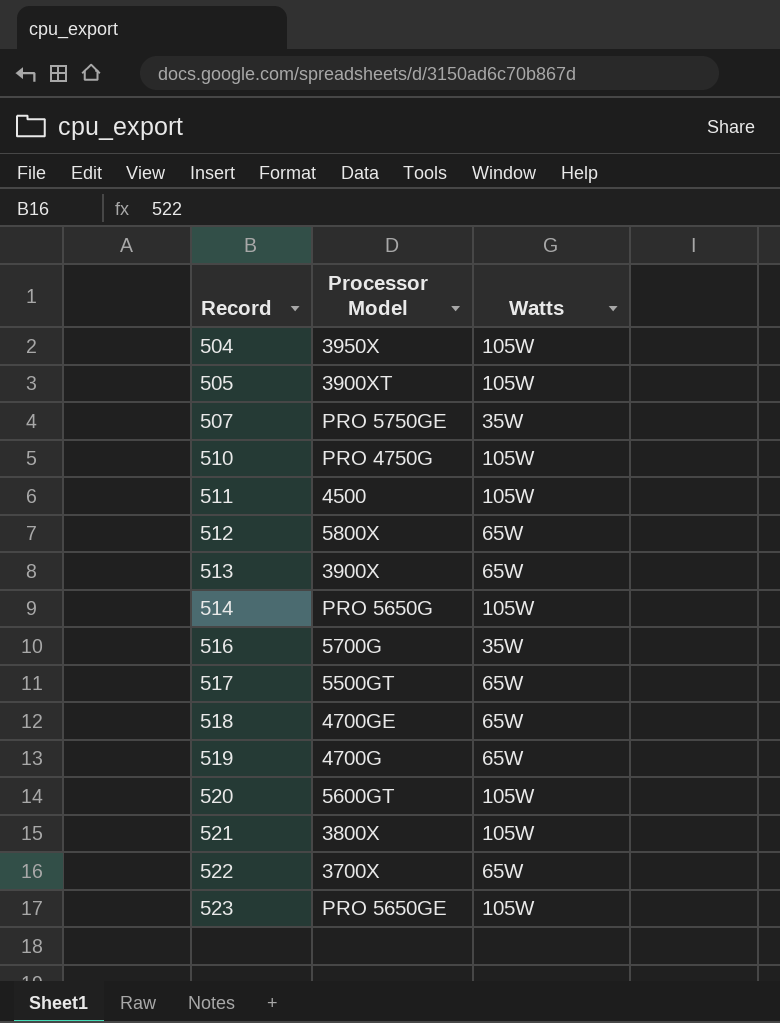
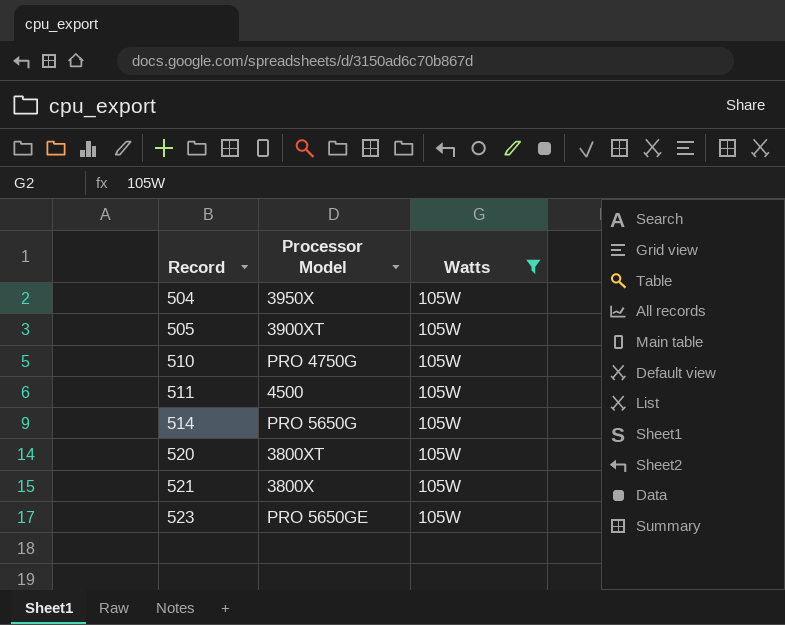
filter: none -> Watts = 105W
520 | Processor Model: 5600GT -> 3800XT

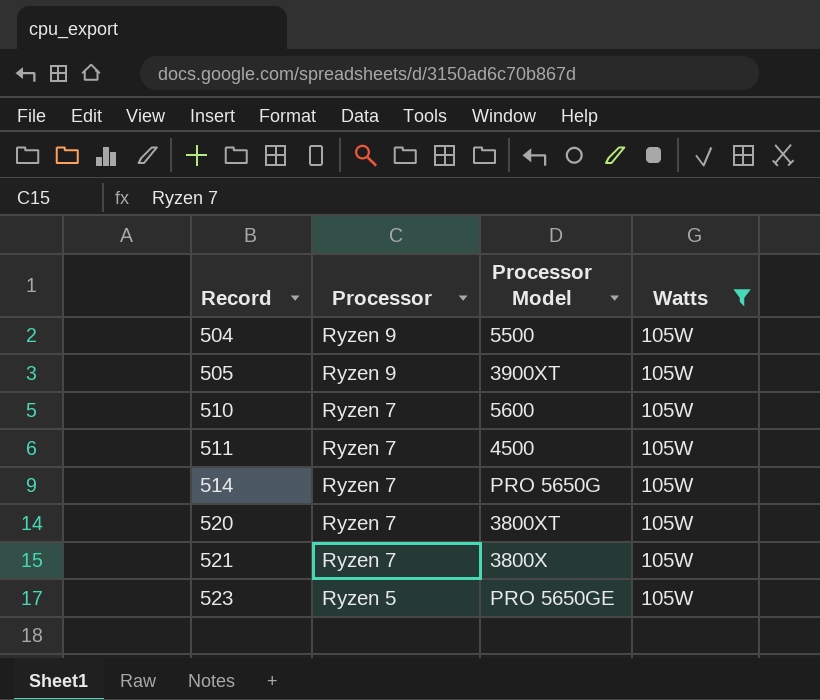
column Processor | position: none -> 2
504 | Processor Model: 3950X -> 5500
510 | Processor Model: PRO 4750G -> 5600

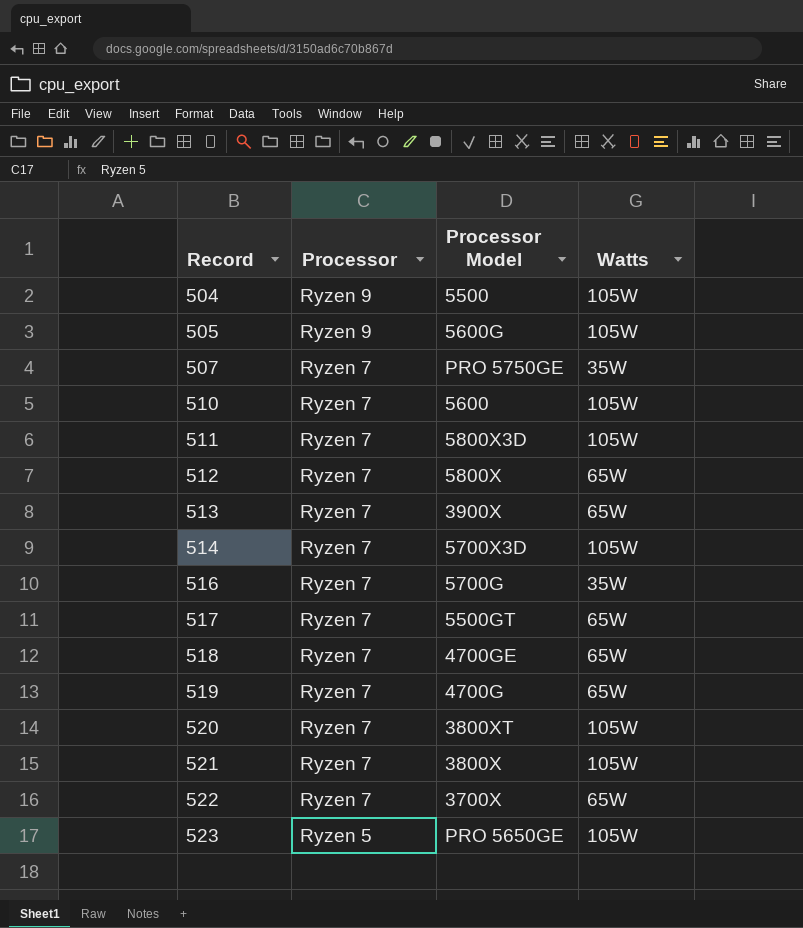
filter: Watts = 105W -> none
505 | Processor Model: 3900XT -> 5600G
511 | Processor Model: 4500 -> 5800X3D
514 | Processor Model: PRO 5650G -> 5700X3D

